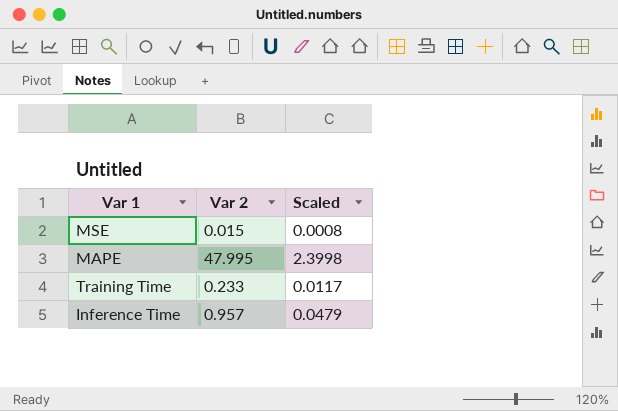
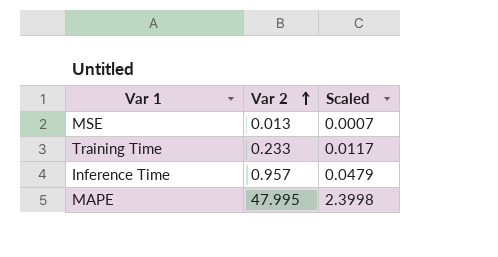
row order: none -> Var 2 ascending
MSE | Var 2: 0.015 -> 0.013
MSE | Scaled: 0.0008 -> 0.0007

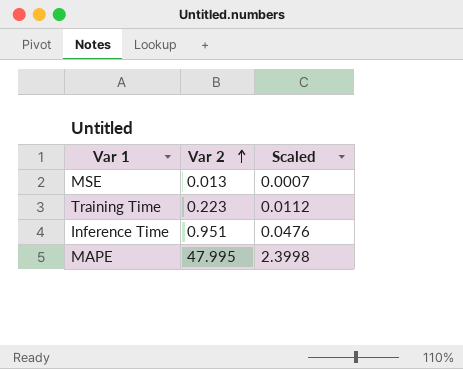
Training Time | Var 2: 0.233 -> 0.223
Training Time | Scaled: 0.0117 -> 0.0112
Inference Time | Var 2: 0.957 -> 0.951
Inference Time | Scaled: 0.0479 -> 0.0476

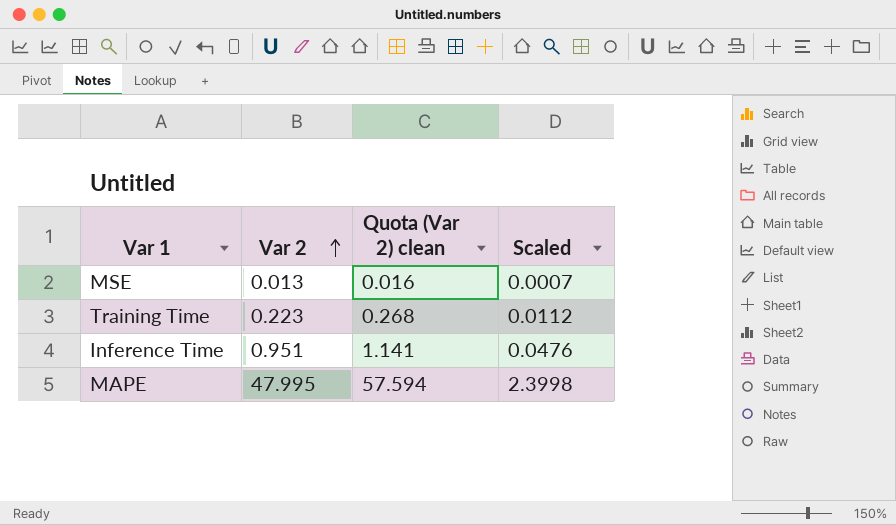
column Quota (Var 2) clean | formula: none -> [Var 2] * 1.2

